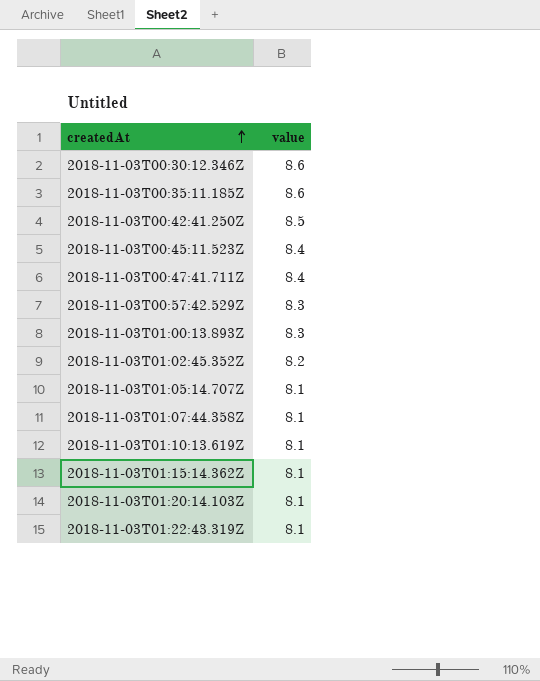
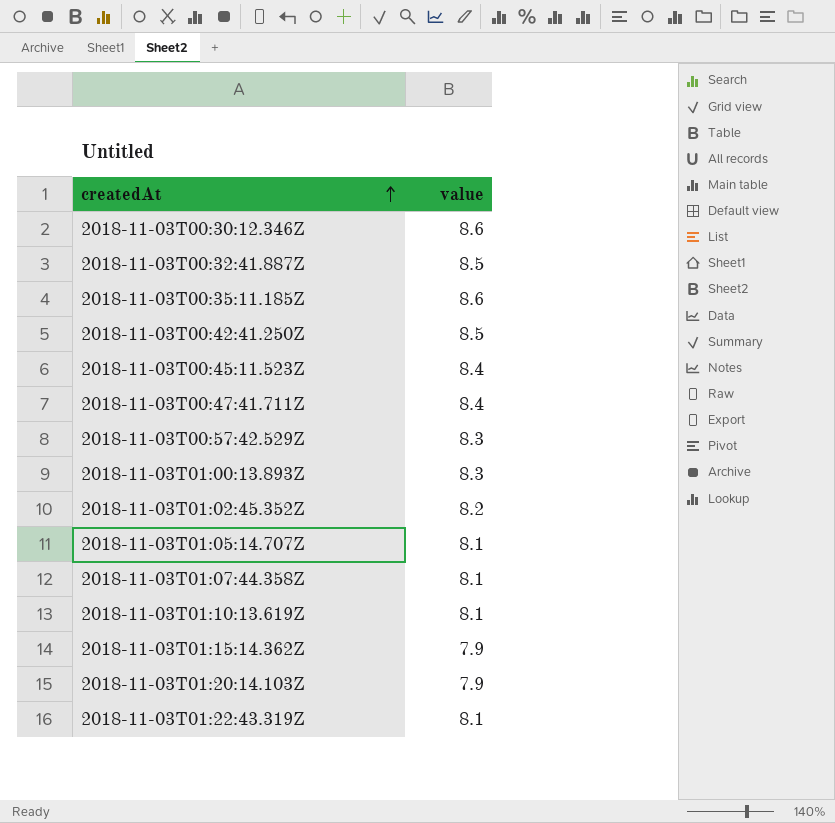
row 2018-11-03T00:32:41.887Z: none -> 8.5
2018-11-03T01:15:14.362Z | value: 8.1 -> 7.9
2018-11-03T01:20:14.103Z | value: 8.1 -> 7.9

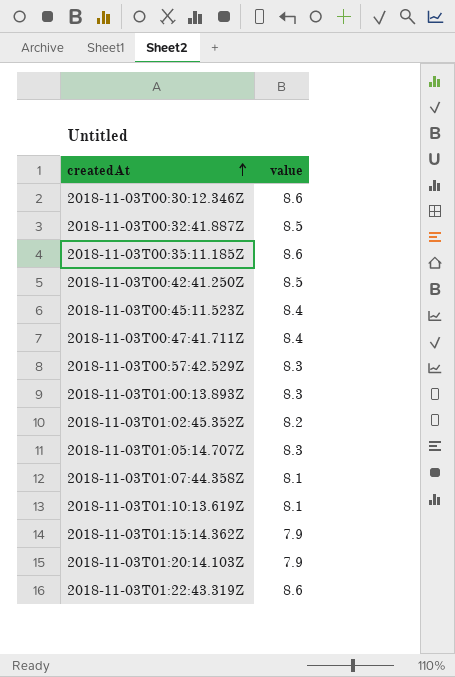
2018-11-03T01:05:14.707Z | value: 8.1 -> 8.3
2018-11-03T01:22:43.319Z | value: 8.1 -> 8.6

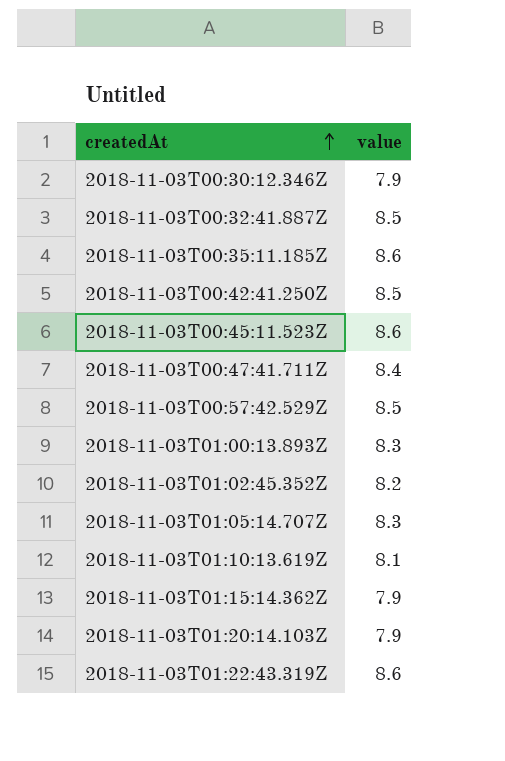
row 2018-11-03T01:07:44.358Z: 8.1 -> none
2018-11-03T00:30:12.346Z | value: 8.6 -> 7.9
2018-11-03T00:45:11.523Z | value: 8.4 -> 8.6
2018-11-03T00:57:42.529Z | value: 8.3 -> 8.5

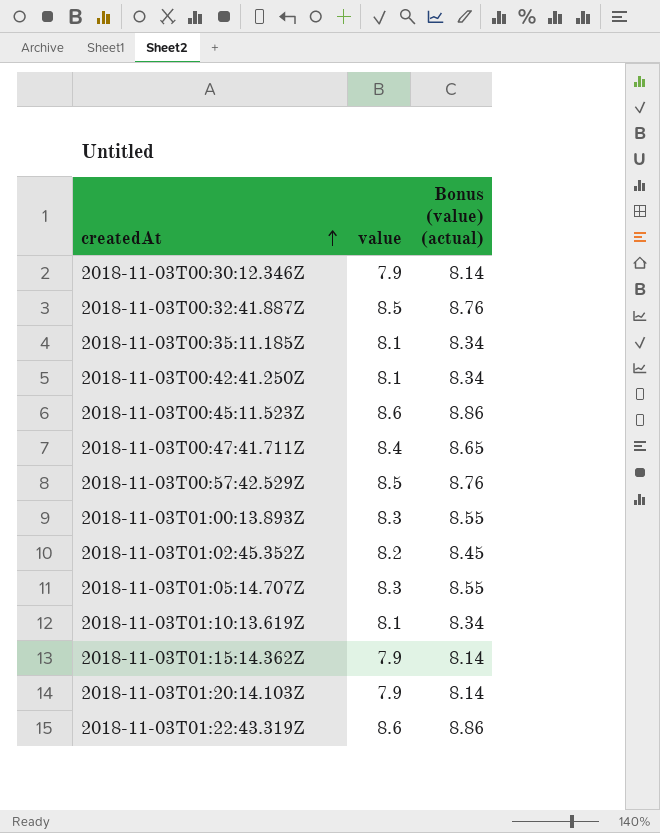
column Bonus (value) (actual) | formula: none -> [value] * 1.03
2018-11-03T00:35:11.185Z | value: 8.6 -> 8.1
2018-11-03T00:42:41.250Z | value: 8.5 -> 8.1

